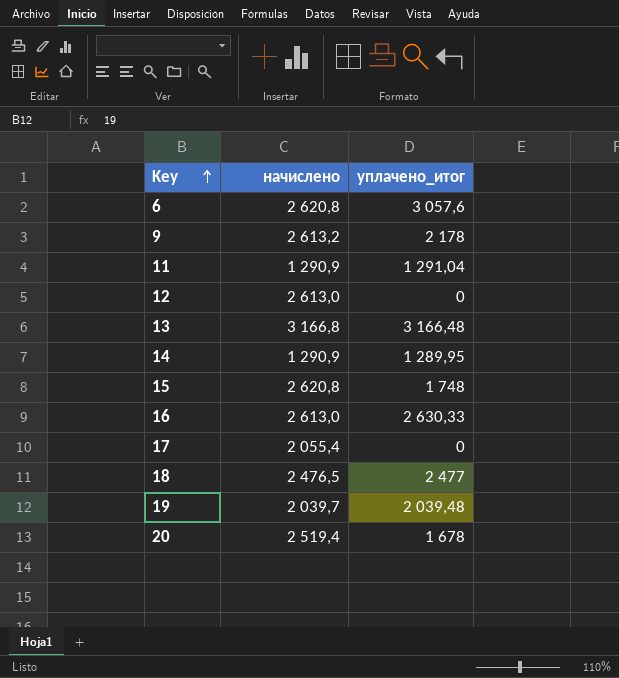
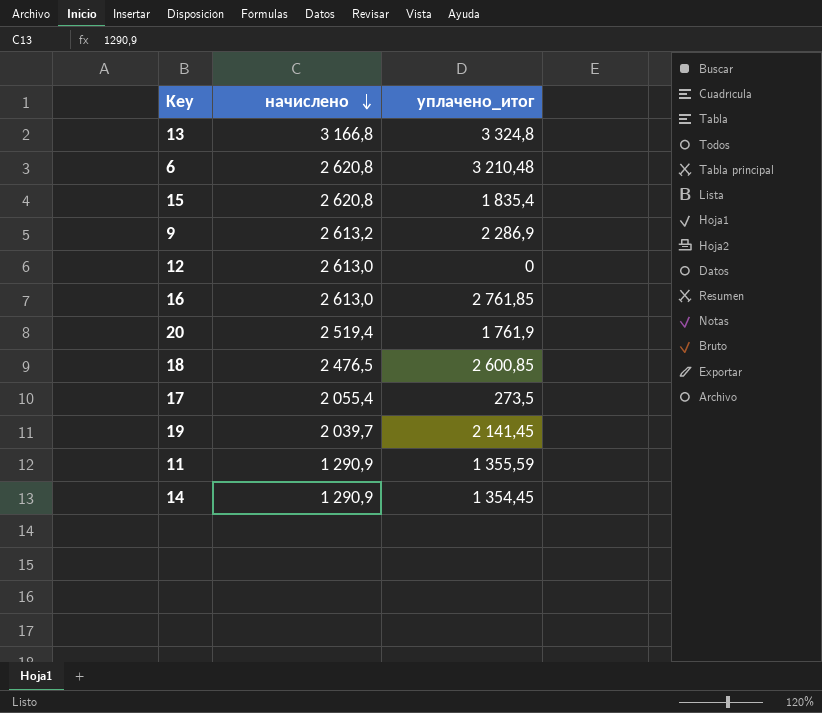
row order: Key ascending -> начислено descending
13 | уплачено_итог: 3 166,48 -> 3 324,8
6 | уплачено_итог: 3 057,6 -> 3 210,48
15 | уплачено_итог: 1 748 -> 1 835,4
9 | уплачено_итог: 2 178 -> 2 286,9
16 | уплачено_итог: 2 630,33 -> 2 761,85
20 | уплачено_итог: 1 678 -> 1 761,9
18 | уплачено_итог: 2 477 -> 2 600,85
17 | уплачено_итог: 0 -> 273,5
19 | уплачено_итог: 2 039,48 -> 2 141,45
11 | уплачено_итог: 1 291,04 -> 1 355,59
14 | уплачено_итог: 1 289,95 -> 1 354,45

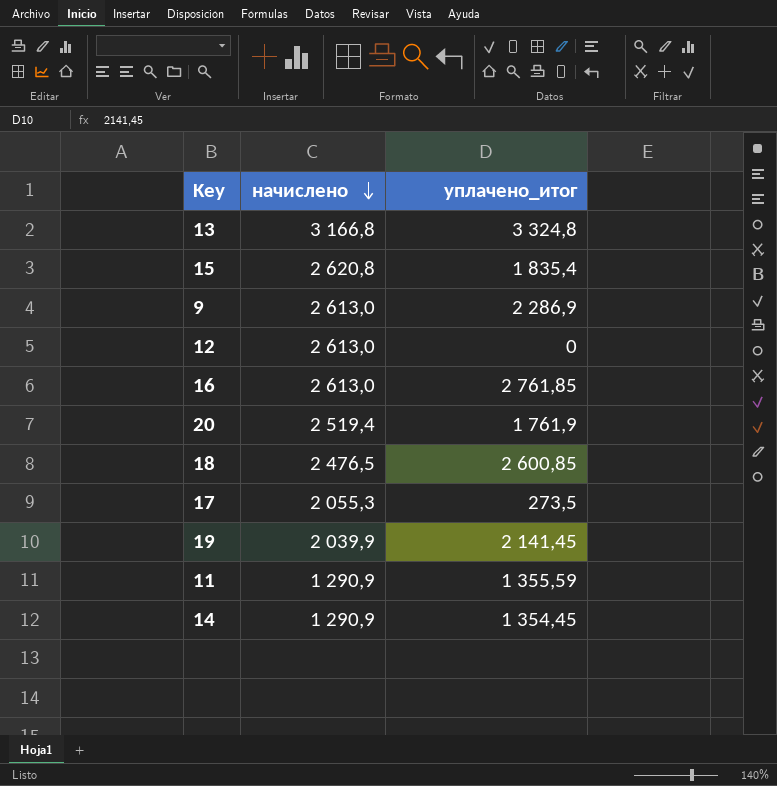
row 6: 2 620,8 | 3 210,48 -> none
9 | начислено: 2 613,2 -> 2 613,0
17 | начислено: 2 055,4 -> 2 055,3
19 | начислено: 2 039,7 -> 2 039,9

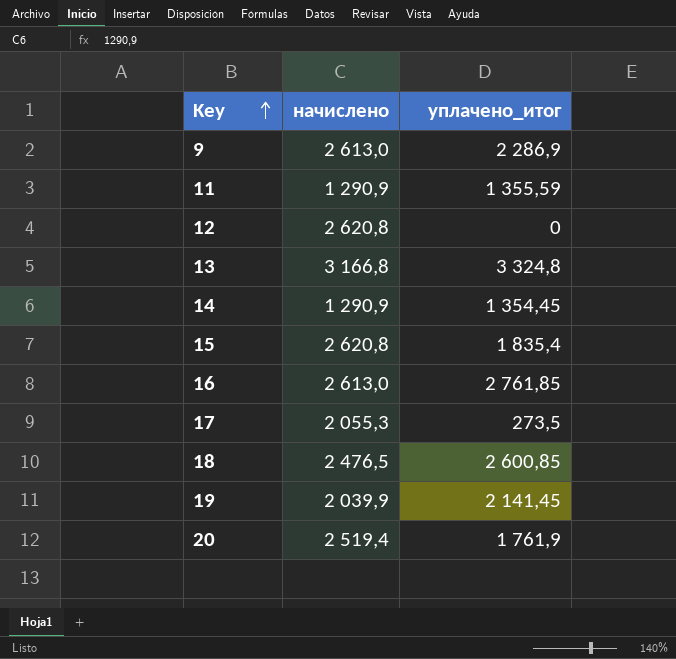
row order: начислено descending -> Key ascending
12 | начислено: 2 613,0 -> 2 620,8

